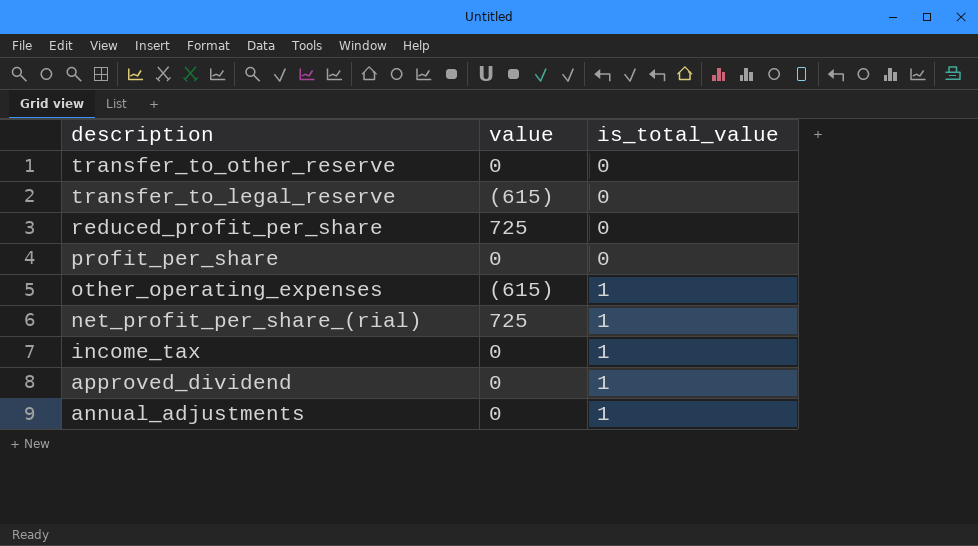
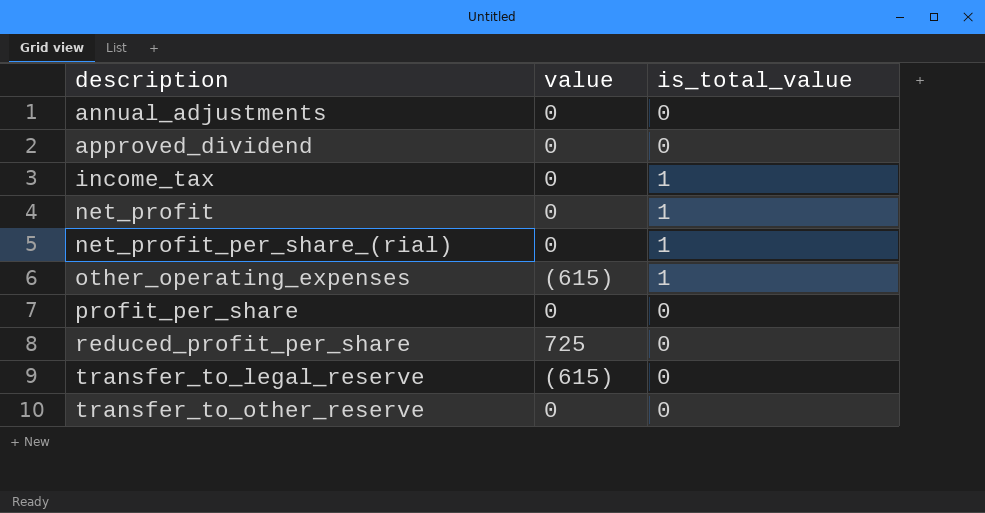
row order: description descending -> description ascending
annual_adjustments | is_total_value: 1 -> 0
approved_dividend | is_total_value: 1 -> 0
row net_profit: none -> 0 | 1
net_profit_per_share_(rial) | value: 725 -> 0

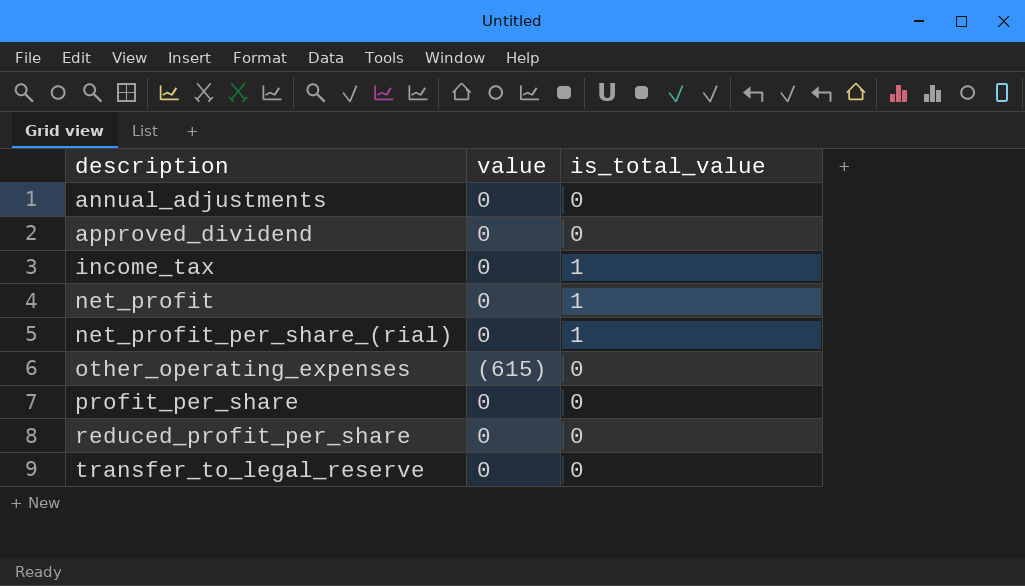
row transfer_to_other_reserve: 0 | 0 -> none
other_operating_expenses | is_total_value: 1 -> 0
reduced_profit_per_share | value: 725 -> 0
transfer_to_legal_reserve | value: (615) -> 0

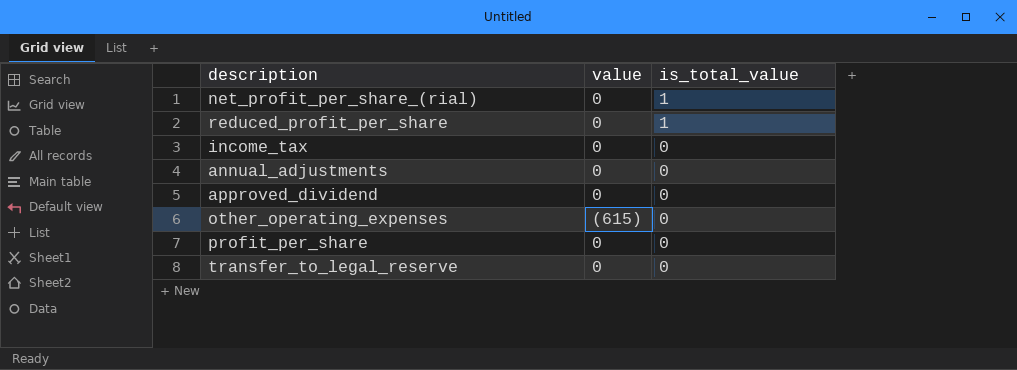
row order: description ascending -> is_total_value descending
row net_profit: 0 | 1 -> none
reduced_profit_per_share | is_total_value: 0 -> 1
income_tax | is_total_value: 1 -> 0

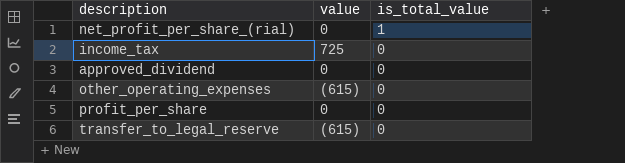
row reduced_profit_per_share: 0 | 1 -> none
row annual_adjustments: 0 | 0 -> none
income_tax | value: 0 -> 725
transfer_to_legal_reserve | value: 0 -> (615)

